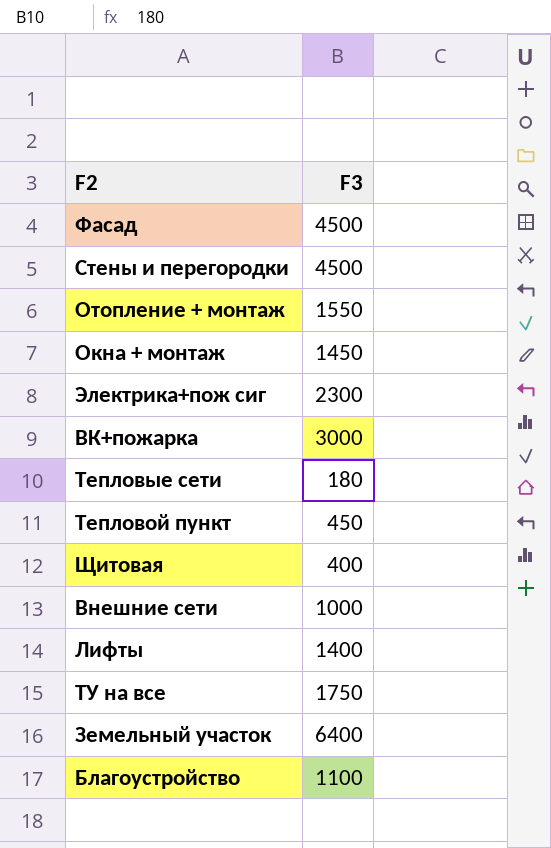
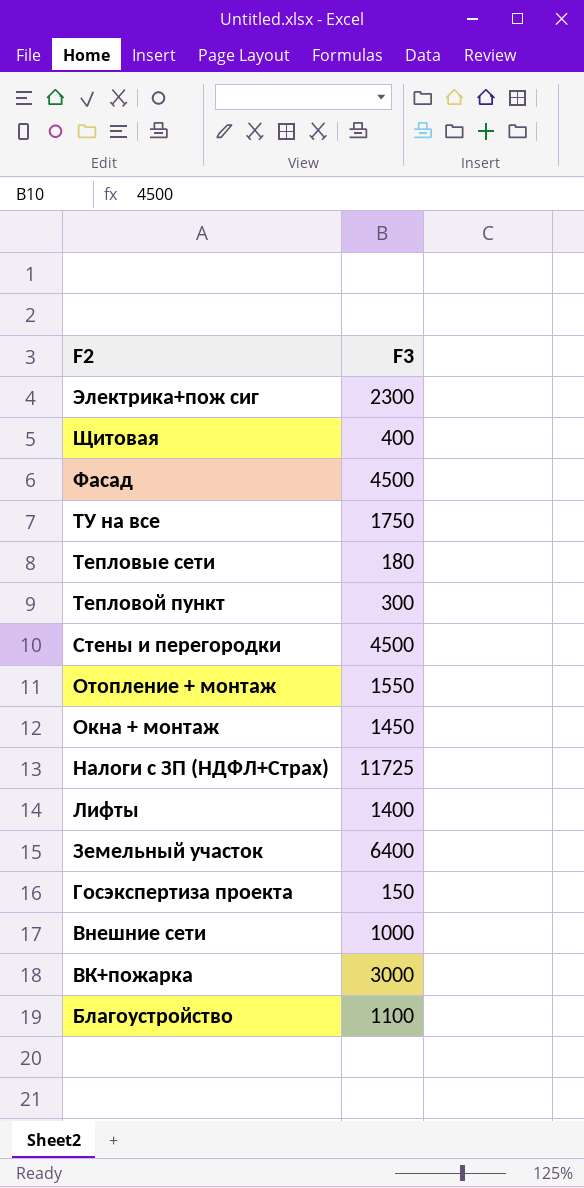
row order: none -> F2 descending
Тепловой пункт | F3: 450 -> 300
row Налоги с ЗП (НДФЛ+Страх): none -> 11725
row Госэкспертиза проекта: none -> 150

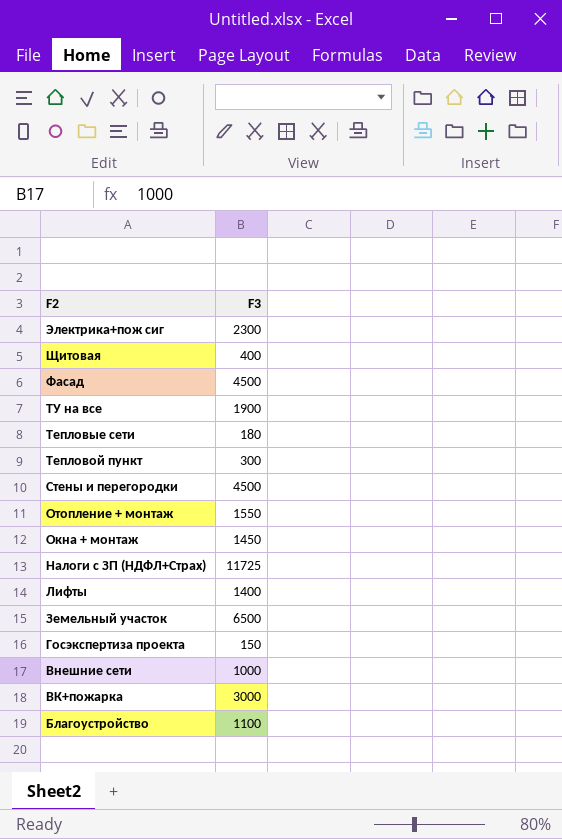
ТУ на все | F3: 1750 -> 1900
Земельный участок | F3: 6400 -> 6500

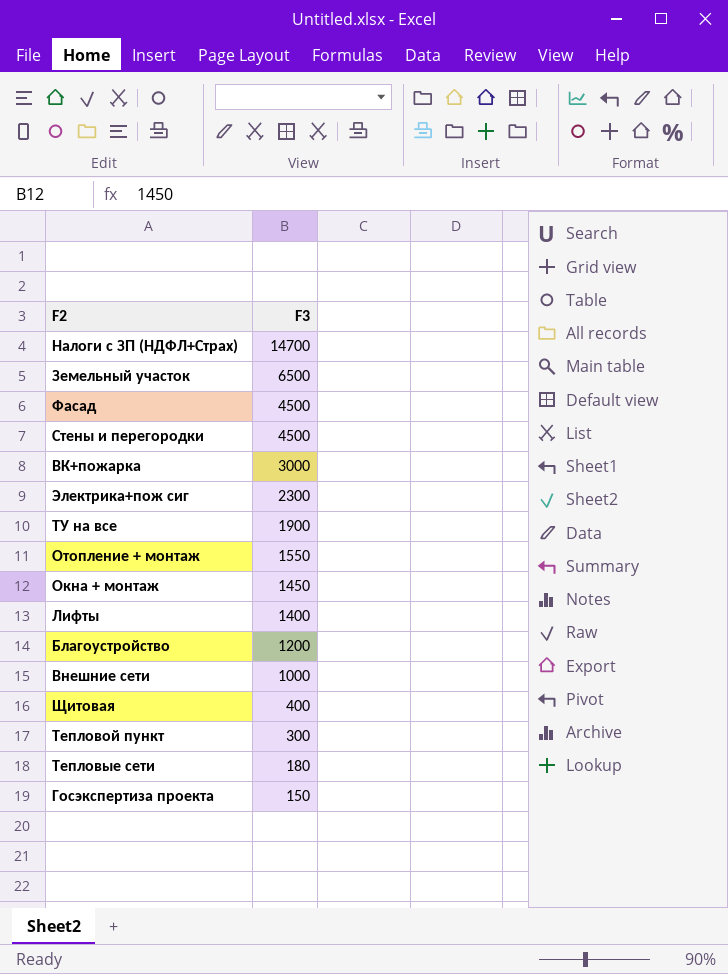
row order: F2 descending -> F3 descending
Налоги с ЗП (НДФЛ+Страх) | F3: 11725 -> 14700
Благоустройство | F3: 1100 -> 1200

